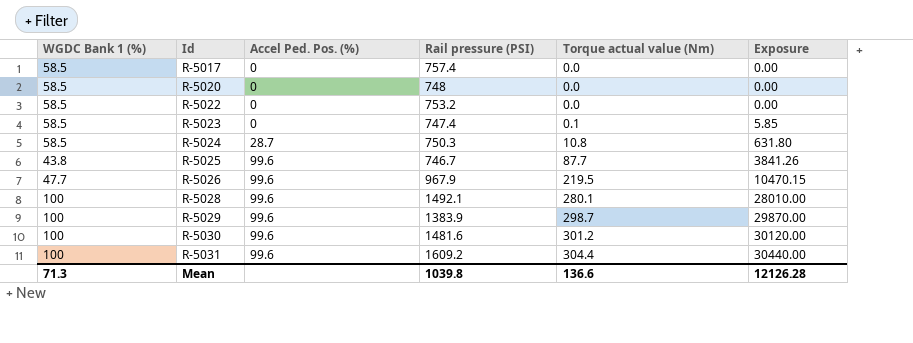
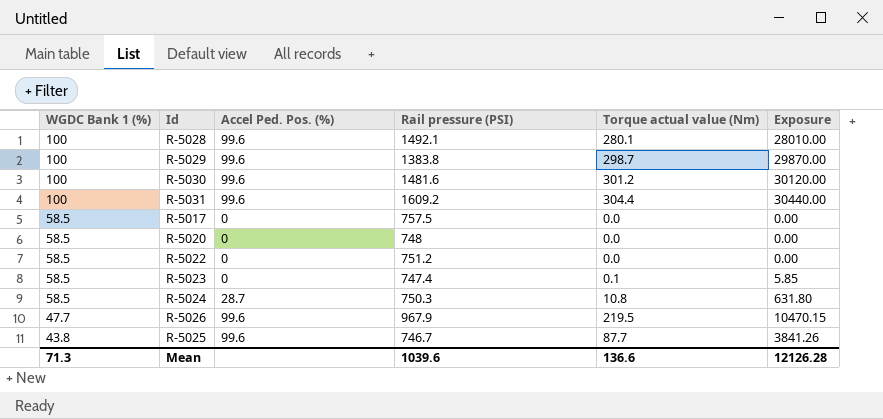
row order: Id ascending -> WGDC Bank 1 (%) descending
R-5029 | Rail pressure (PSI): 1383.9 -> 1383.8
R-5017 | Rail pressure (PSI): 757.4 -> 757.5
R-5022 | Rail pressure (PSI): 753.2 -> 751.2
Mean | Rail pressure (PSI): 1039.8 -> 1039.6

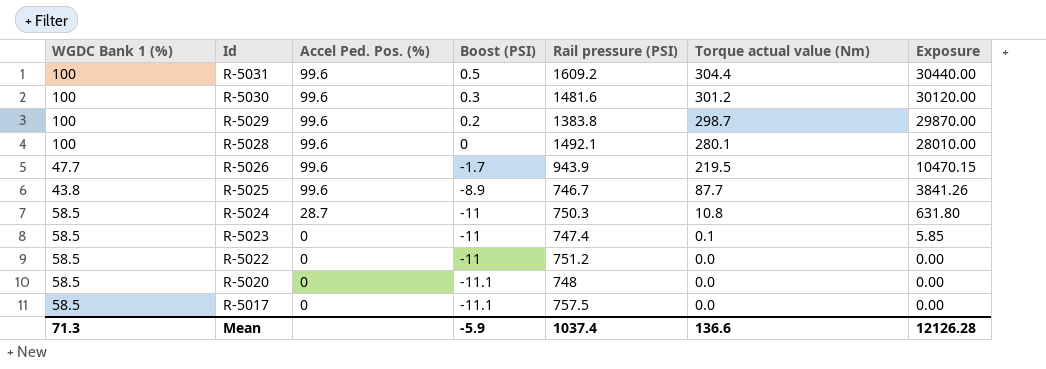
row order: WGDC Bank 1 (%) descending -> Id descending
column Boost (PSI) | position: none -> 4
R-5026 | Rail pressure (PSI): 967.9 -> 943.9
Mean | Rail pressure (PSI): 1039.6 -> 1037.4

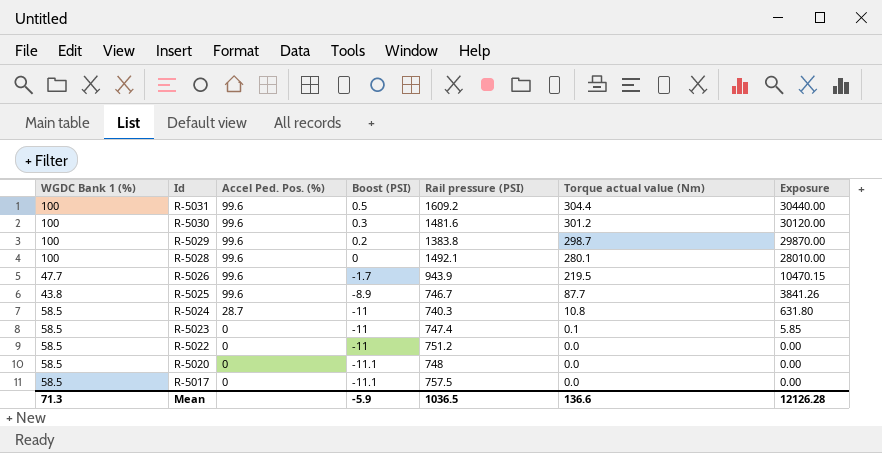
R-5024 | Rail pressure (PSI): 750.3 -> 740.3
Mean | Rail pressure (PSI): 1037.4 -> 1036.5

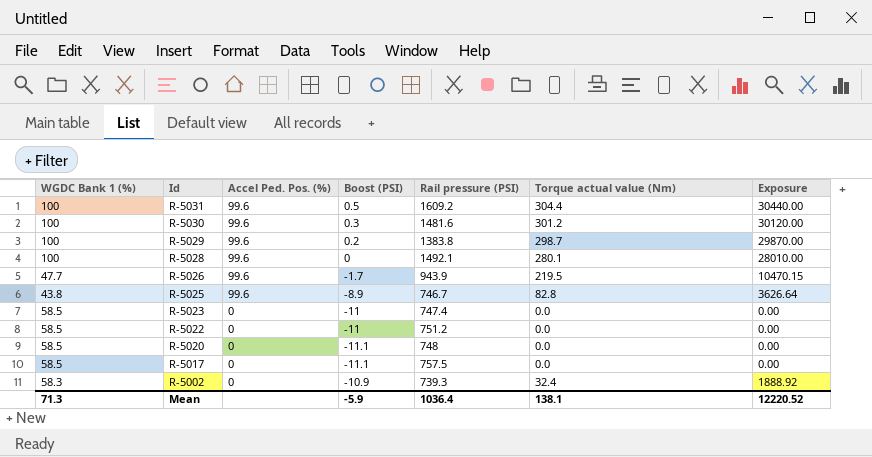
row R-5024: 58.5 | 28.7 | -11 | 740.3 | 10.8 | 631.80 -> none
R-5025 | Torque actual value (Nm): 87.7 -> 82.8
R-5025 | Exposure: 3841.26 -> 3626.64
R-5023 | Torque actual value (Nm): 0.1 -> 0.0
R-5023 | Exposure: 5.85 -> 0.00
row R-5002: none -> 58.3 | 0 | -10.9 | 739.3 | 32.4 | 1888.92
Mean | Rail pressure (PSI): 1036.5 -> 1036.4
Mean | Torque actual value (Nm): 136.6 -> 138.1
Mean | Exposure: 12126.28 -> 12220.52

